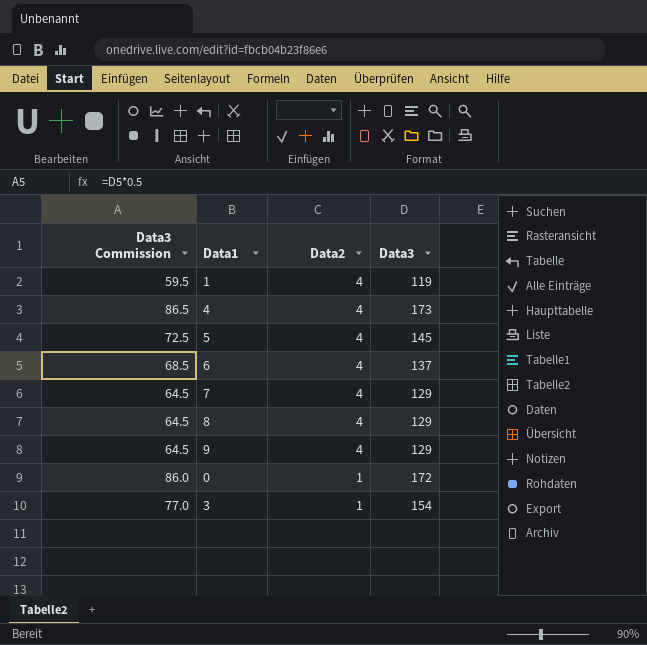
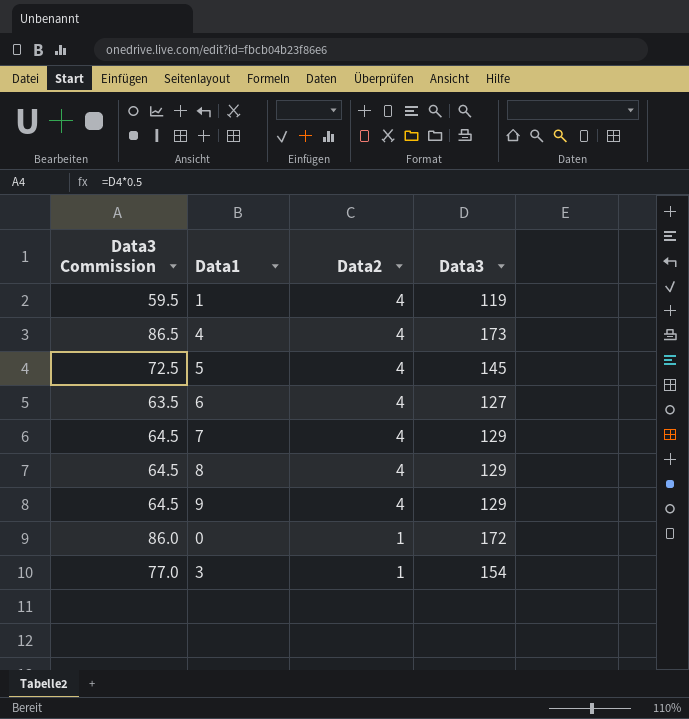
6 | Data3 Commission: 68.5 -> 63.5
6 | Data3: 137 -> 127

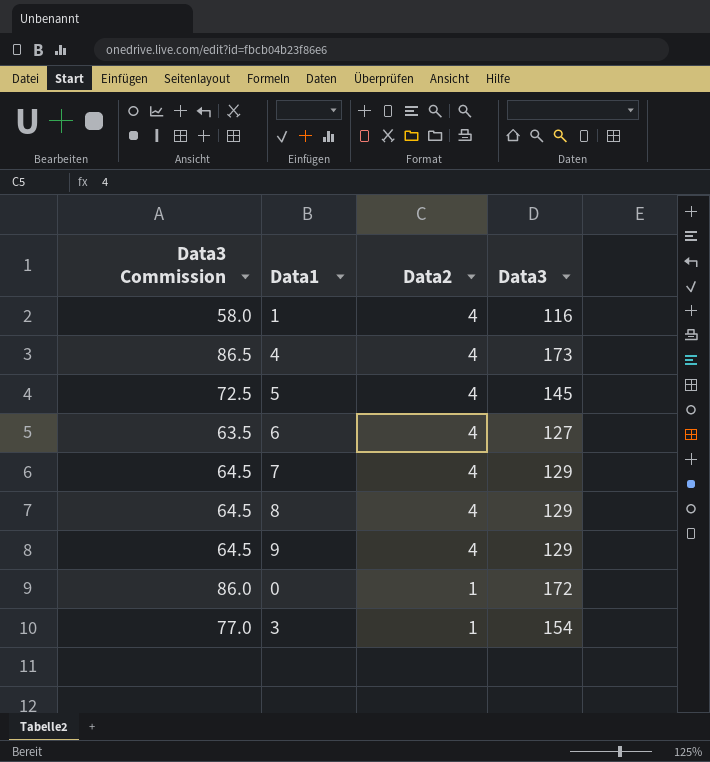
1 | Data3 Commission: 59.5 -> 58.0
1 | Data3: 119 -> 116

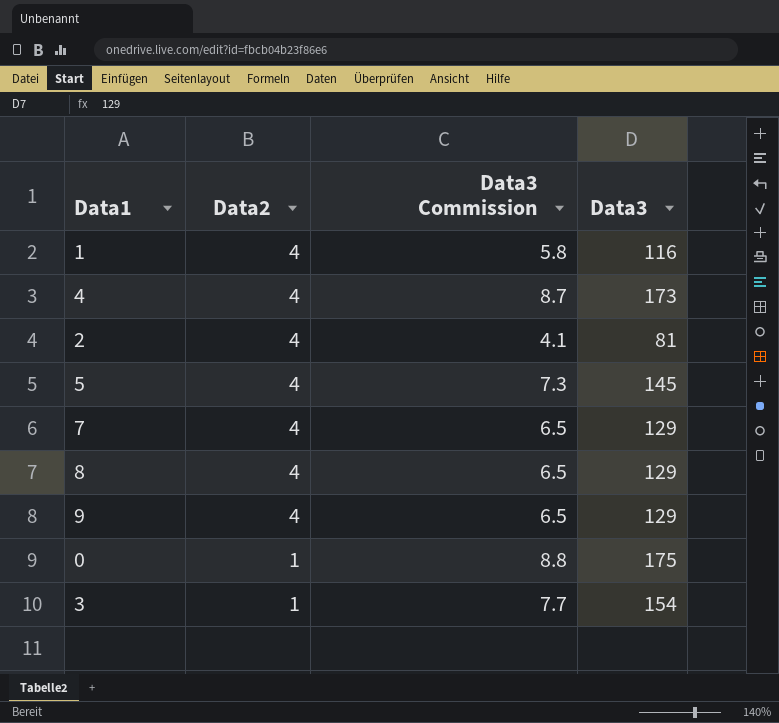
column Data3 Commission | formula: [Data3] * 0.5 -> [Data3] * 0.05
column Data3 Commission | position: 1 -> 3
row 6: 63.5 | 4 | 127 -> none
row 2: none -> 4 | 4.1 | 81
0 | Data3: 172 -> 175

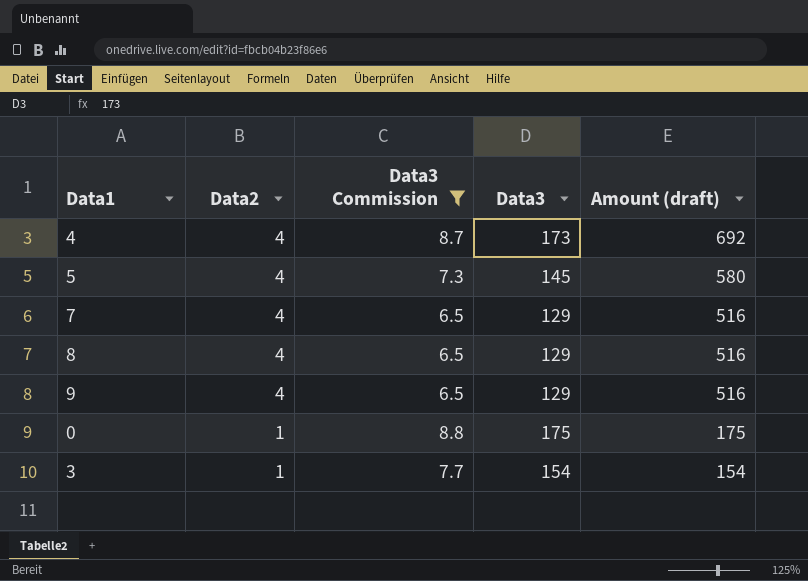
filter: none -> Data3 Commission >= 6.5
column Amount (draft) | formula: none -> [Data2] * [Data3]

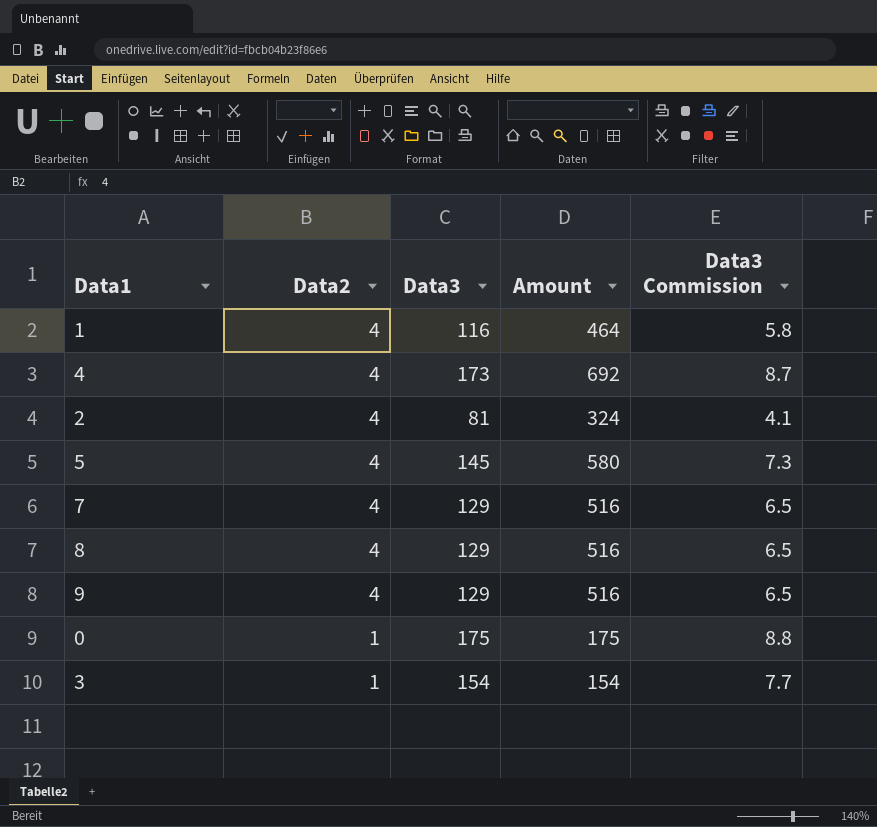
filter: Data3 Commission >= 6.5 -> none
column name: Amount (draft) -> Amount
column Data3 Commission | position: 3 -> 5

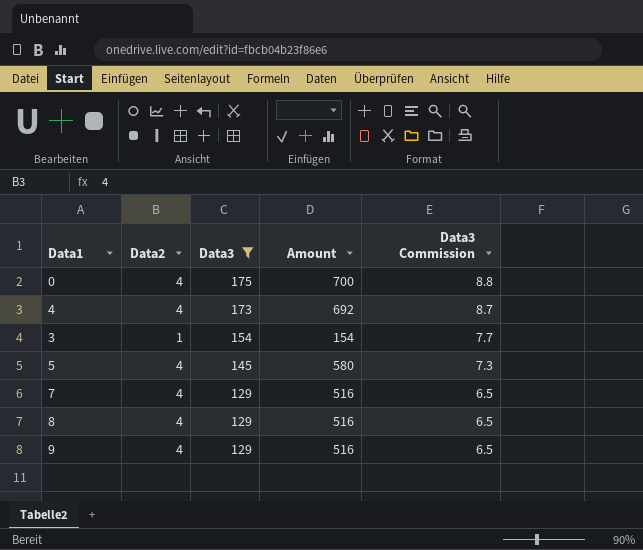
filter: none -> Data3 >= 129
row order: Data2 descending -> Data3 descending
0 | Data2: 1 -> 4
0 | Amount: 175 -> 700

